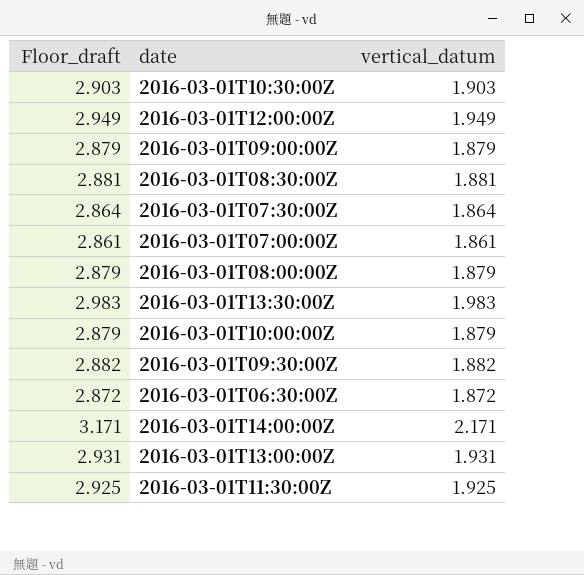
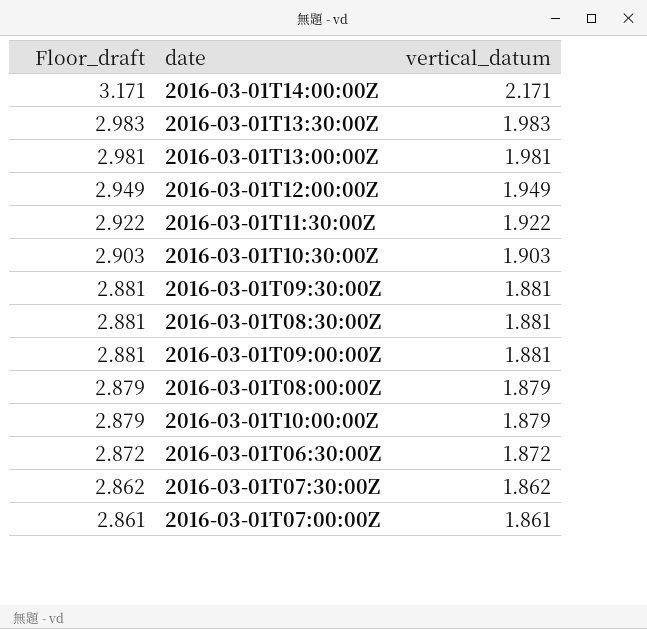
row order: none -> Floor_draft descending
2016-03-01T13:00:00Z | Floor_draft: 2.931 -> 2.981
2016-03-01T13:00:00Z | vertical_datum: 1.931 -> 1.981
2016-03-01T11:30:00Z | Floor_draft: 2.925 -> 2.922
2016-03-01T11:30:00Z | vertical_datum: 1.925 -> 1.922
2016-03-01T09:30:00Z | Floor_draft: 2.882 -> 2.881
2016-03-01T09:30:00Z | vertical_datum: 1.882 -> 1.881
2016-03-01T09:00:00Z | Floor_draft: 2.879 -> 2.881
2016-03-01T09:00:00Z | vertical_datum: 1.879 -> 1.881
2016-03-01T07:30:00Z | Floor_draft: 2.864 -> 2.862
2016-03-01T07:30:00Z | vertical_datum: 1.864 -> 1.862

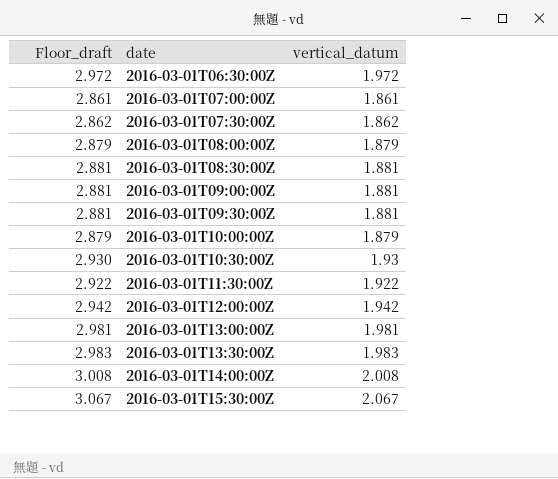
row order: Floor_draft descending -> date ascending
2016-03-01T06:30:00Z | Floor_draft: 2.872 -> 2.972
2016-03-01T06:30:00Z | vertical_datum: 1.872 -> 1.972
2016-03-01T10:30:00Z | Floor_draft: 2.903 -> 2.930
2016-03-01T10:30:00Z | vertical_datum: 1.903 -> 1.93
2016-03-01T12:00:00Z | Floor_draft: 2.949 -> 2.942
2016-03-01T12:00:00Z | vertical_datum: 1.949 -> 1.942
2016-03-01T14:00:00Z | Floor_draft: 3.171 -> 3.008
2016-03-01T14:00:00Z | vertical_datum: 2.171 -> 2.008
row 2016-03-01T15:30:00Z: none -> 3.067 | 2.067

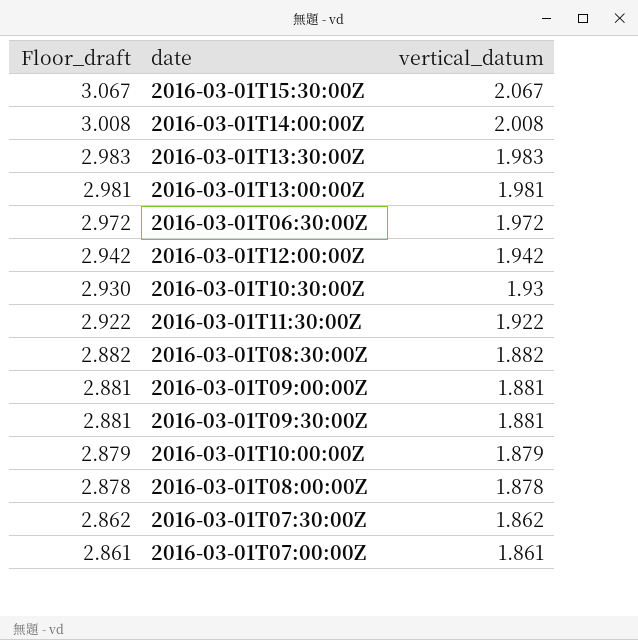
row order: date ascending -> Floor_draft descending
2016-03-01T08:30:00Z | Floor_draft: 2.881 -> 2.882
2016-03-01T08:30:00Z | vertical_datum: 1.881 -> 1.882
2016-03-01T08:00:00Z | Floor_draft: 2.879 -> 2.878
2016-03-01T08:00:00Z | vertical_datum: 1.879 -> 1.878

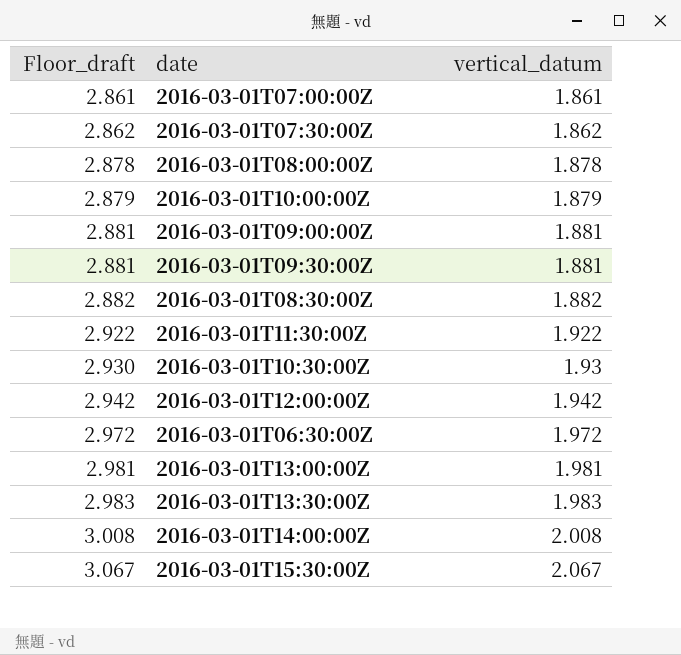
row order: Floor_draft descending -> Floor_draft ascending

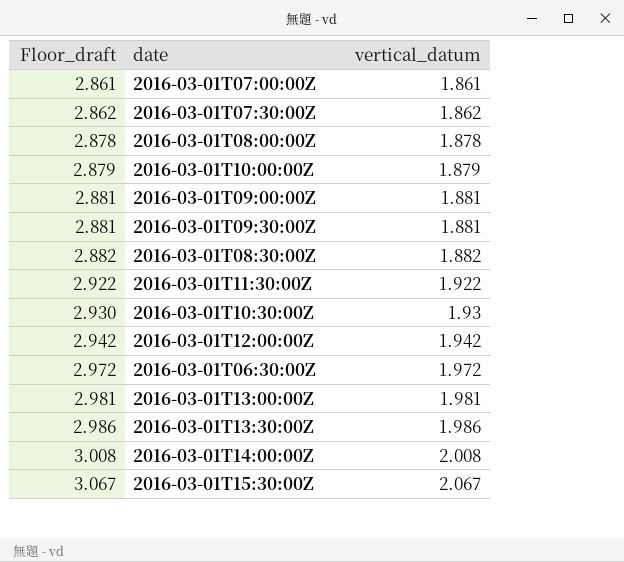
2016-03-01T13:30:00Z | Floor_draft: 2.983 -> 2.986
2016-03-01T13:30:00Z | vertical_datum: 1.983 -> 1.986

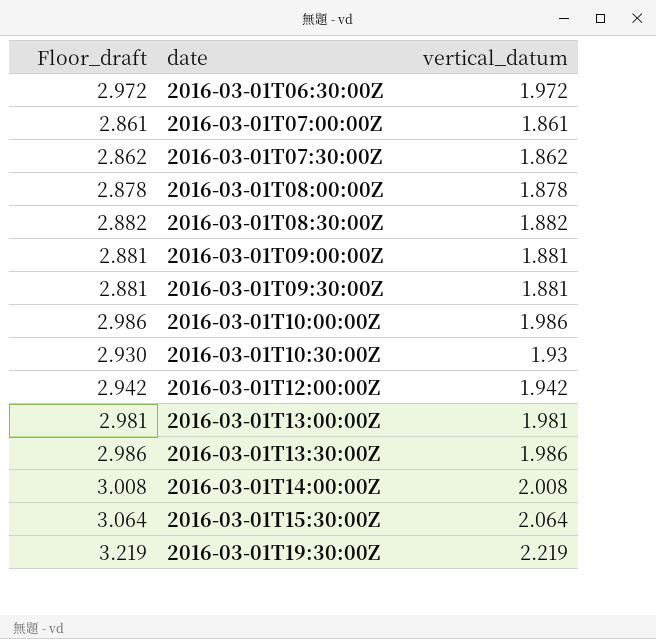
row order: Floor_draft ascending -> date ascending
row 2016-03-01T11:30:00Z: 2.922 | 1.922 -> none
2016-03-01T10:00:00Z | Floor_draft: 2.879 -> 2.986
2016-03-01T10:00:00Z | vertical_datum: 1.879 -> 1.986
2016-03-01T15:30:00Z | Floor_draft: 3.067 -> 3.064
2016-03-01T15:30:00Z | vertical_datum: 2.067 -> 2.064
row 2016-03-01T19:30:00Z: none -> 3.219 | 2.219

